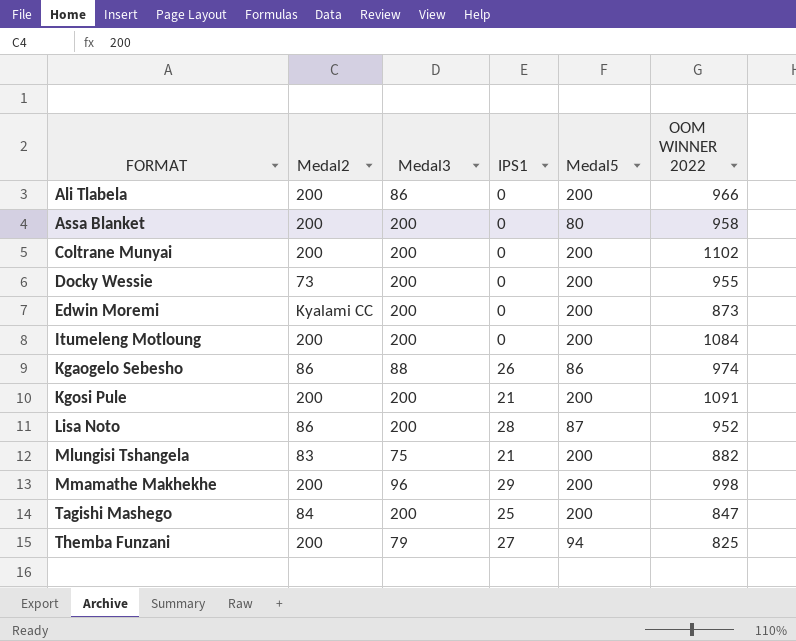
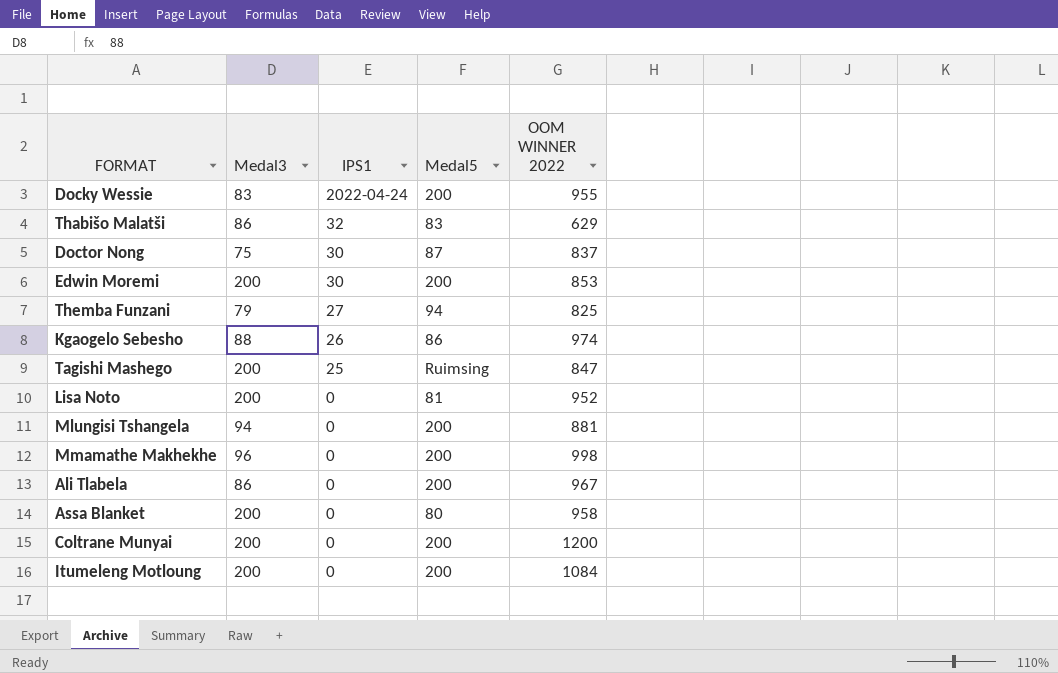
row order: FORMAT ascending -> IPS1 descending
column Medal2 | position: 2 -> none
row Kgosi Pule: 200 | 200 | 21 | 200 | 1091 -> none
Docky Wessie | Medal3: 200 -> 83
Docky Wessie | IPS1: 0 -> 2022-04-24
row Thabišo Malatši: none -> 86 | 32 | 83 | 629
row Doctor Nong: none -> 75 | 30 | 87 | 837
Edwin Moremi | IPS1: 0 -> 30
Edwin Moremi | OOM WINNER 2022: 873 -> 853
Tagishi Mashego | Medal5: 200 -> Ruimsing
Lisa Noto | IPS1: 28 -> 0
Lisa Noto | Medal5: 87 -> 81
Mlungisi Tshangela | Medal3: 75 -> 94
Mlungisi Tshangela | IPS1: 21 -> 0
Mlungisi Tshangela | OOM WINNER 2022: 882 -> 881
Mmamathe Makhekhe | IPS1: 29 -> 0
Ali Tlabela | OOM WINNER 2022: 966 -> 967
Coltrane Munyai | OOM WINNER 2022: 1102 -> 1200

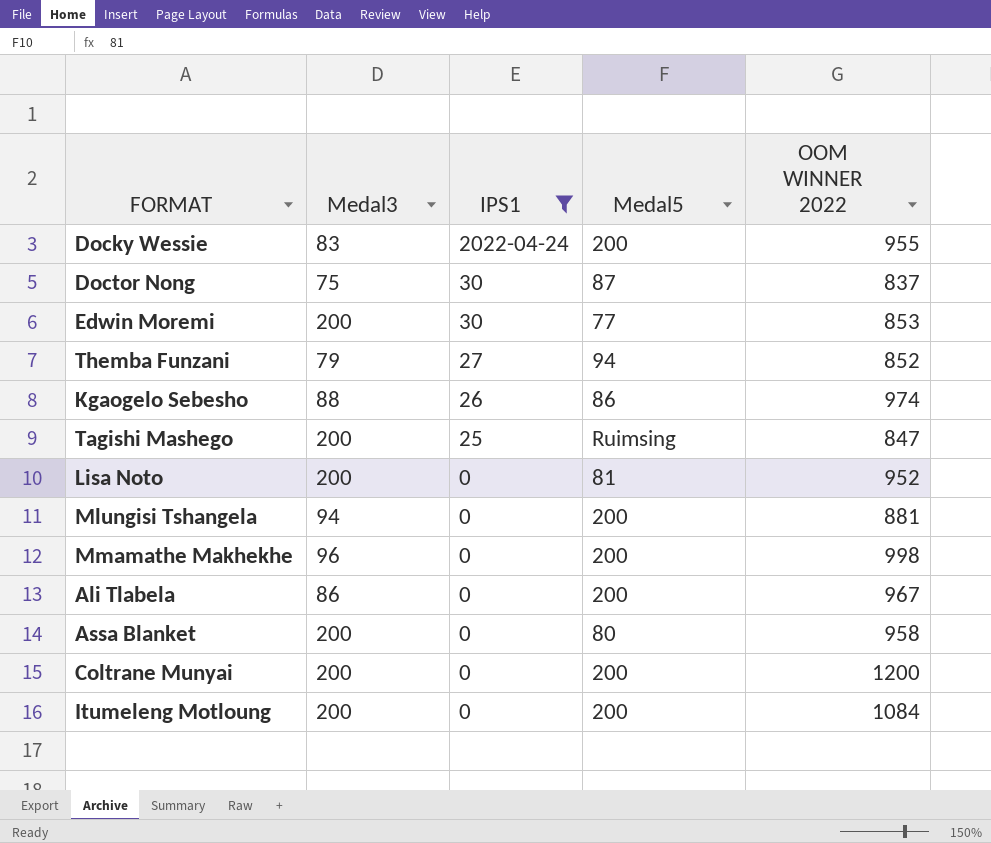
filter: none -> IPS1 != 32
Edwin Moremi | Medal5: 200 -> 77
Themba Funzani | OOM WINNER 2022: 825 -> 852

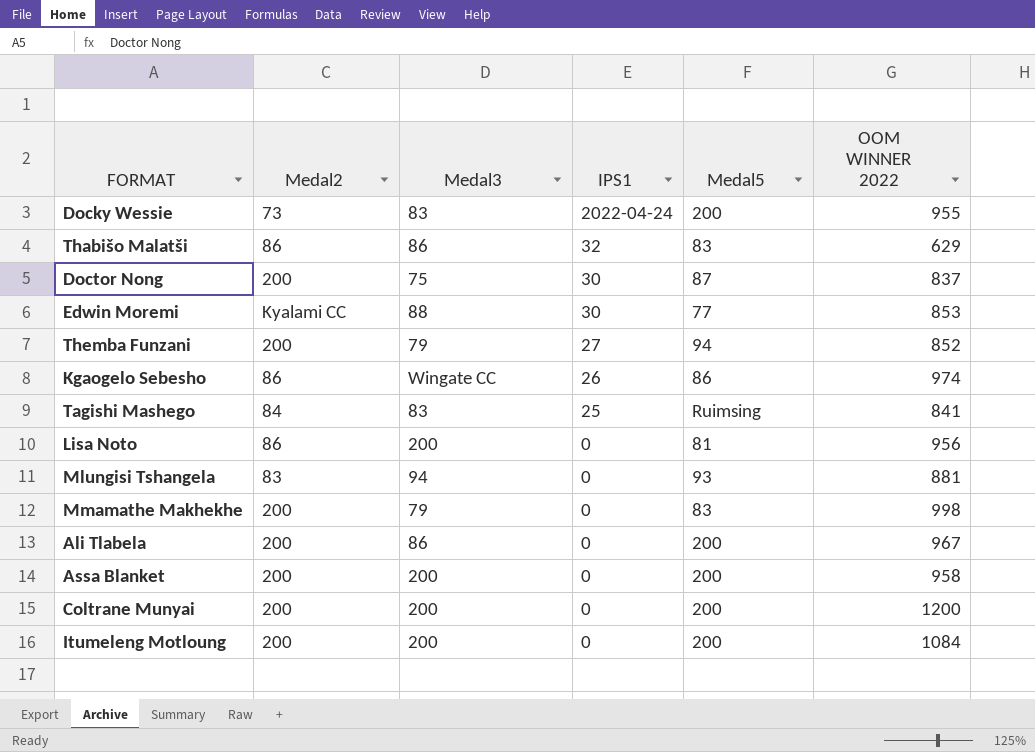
filter: IPS1 != 32 -> none
column Medal2 | position: none -> 2
Edwin Moremi | Medal3: 200 -> 88
Kgaogelo Sebesho | Medal3: 88 -> Wingate CC
Tagishi Mashego | Medal3: 200 -> 83
Tagishi Mashego | OOM WINNER 2022: 847 -> 841
Lisa Noto | OOM WINNER 2022: 952 -> 956
Mlungisi Tshangela | Medal5: 200 -> 93
Mmamathe Makhekhe | Medal3: 96 -> 79
Mmamathe Makhekhe | Medal5: 200 -> 83
Assa Blanket | Medal5: 80 -> 200

